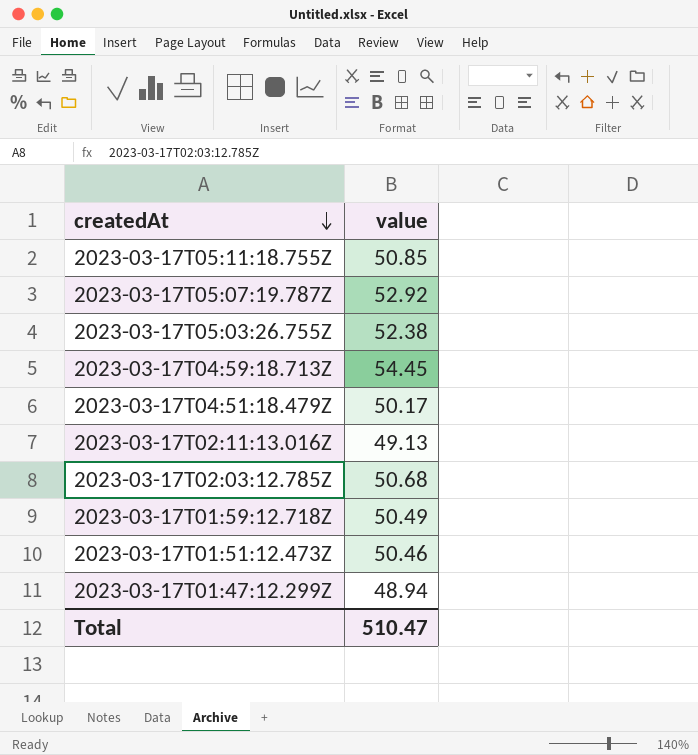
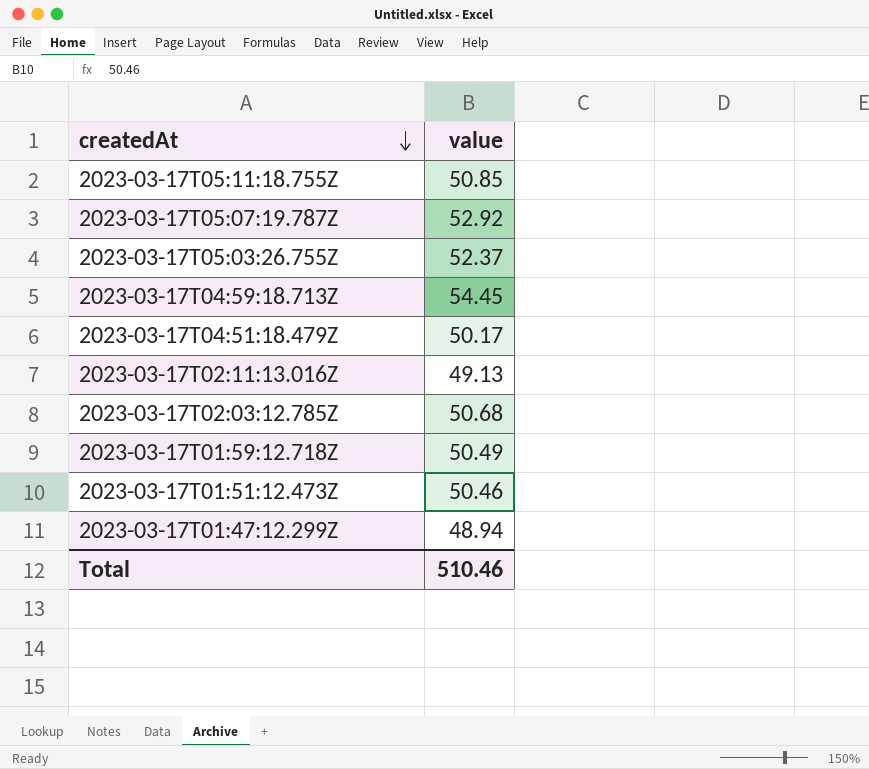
2023-03-17T05:03:26.755Z | value: 52.38 -> 52.37
Total | value: 510.47 -> 510.46

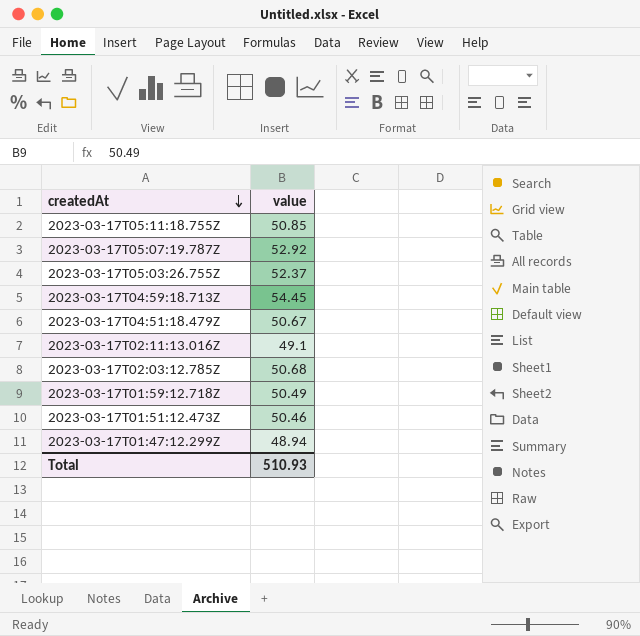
2023-03-17T04:51:18.479Z | value: 50.17 -> 50.67
2023-03-17T02:11:13.016Z | value: 49.13 -> 49.1
Total | value: 510.46 -> 510.93

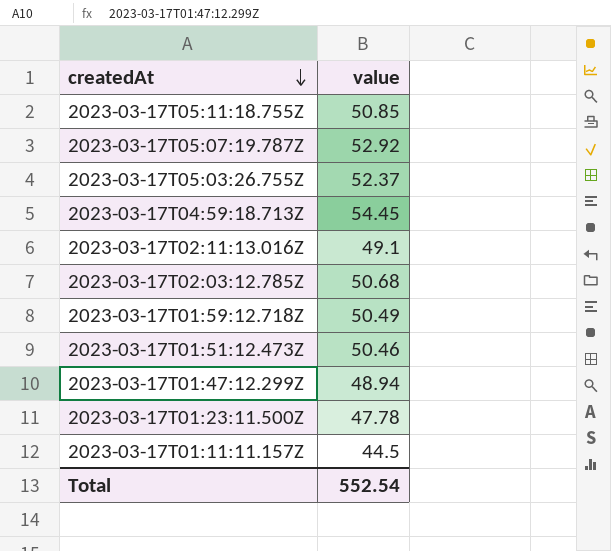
row 2023-03-17T04:51:18.479Z: 50.67 -> none
row 2023-03-17T01:23:11.500Z: none -> 47.78
row 2023-03-17T01:11:11.157Z: none -> 44.5
Total | value: 510.93 -> 552.54

